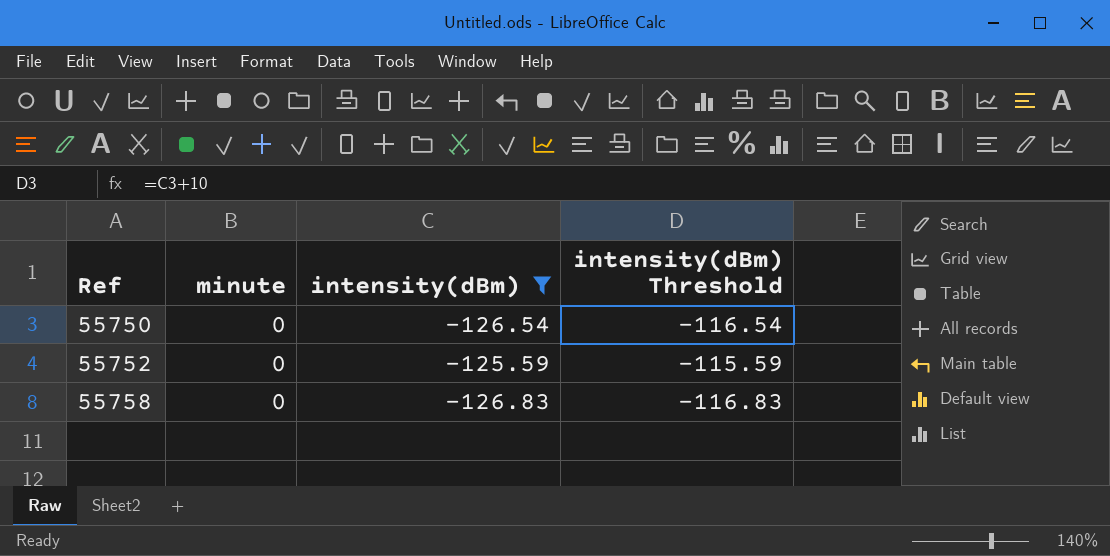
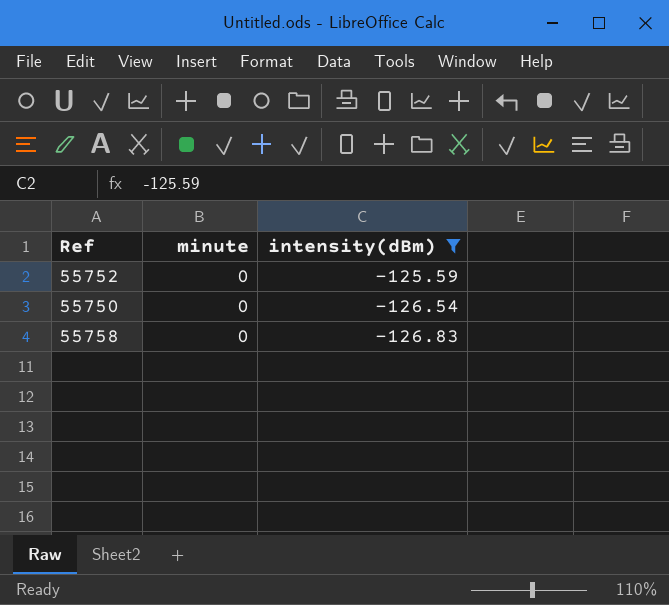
row order: Ref ascending -> intensity(dBm) descending
column intensity(dBm) Threshold | formula: [intensity(dBm)] + 10 -> none

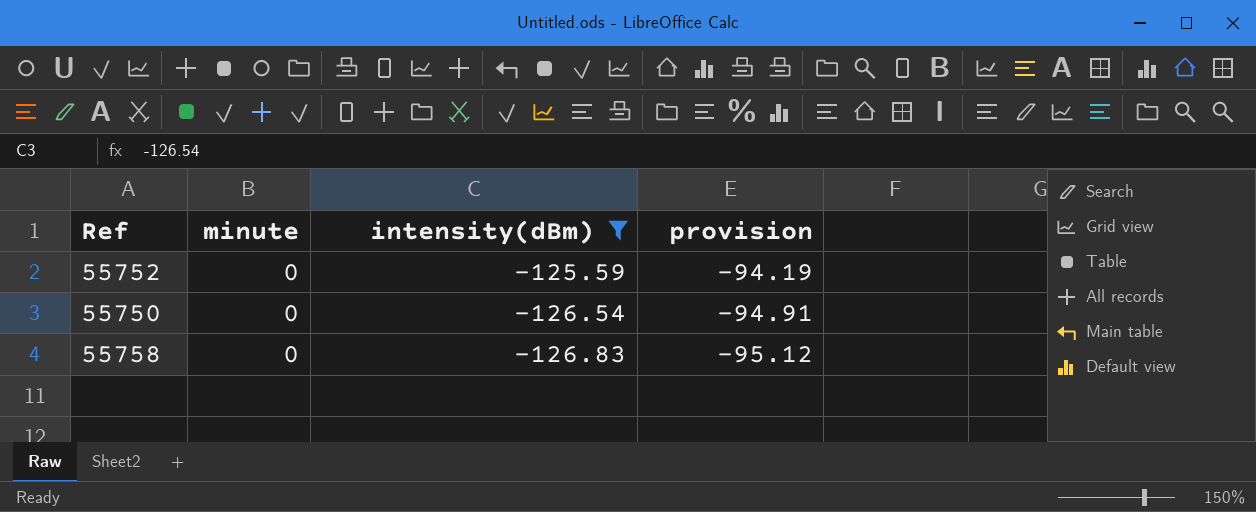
column provision | formula: none -> [intensity(dBm)] * 0.75

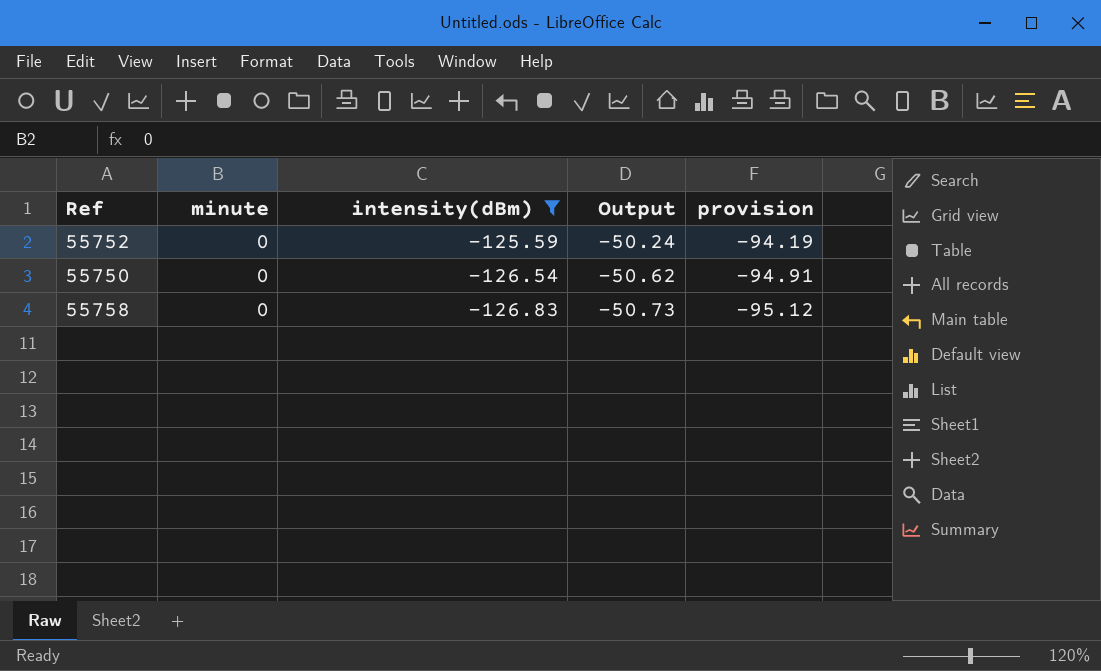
column Output | formula: none -> [intensity(dBm)] * 0.4

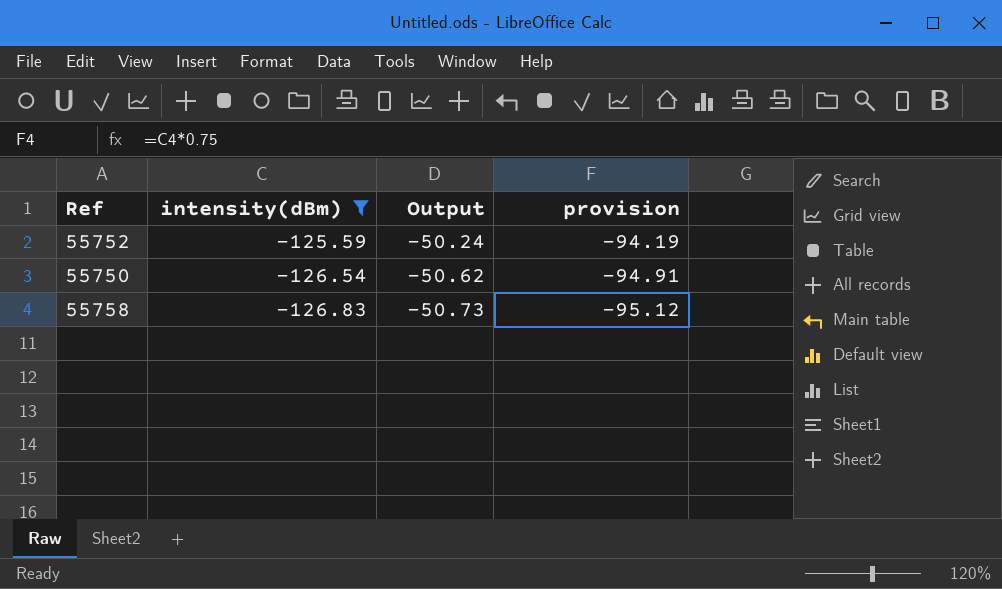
column minute | position: 2 -> none

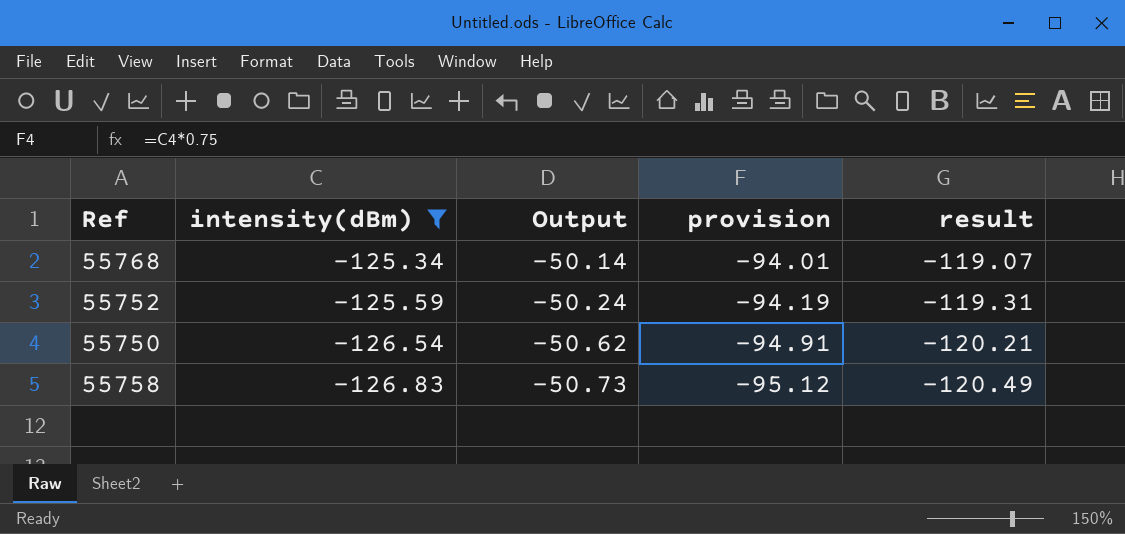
column result | formula: none -> [intensity(dBm)] * 0.95
row 55768: none -> -125.34 | -50.14 | -94.01 | -119.07

